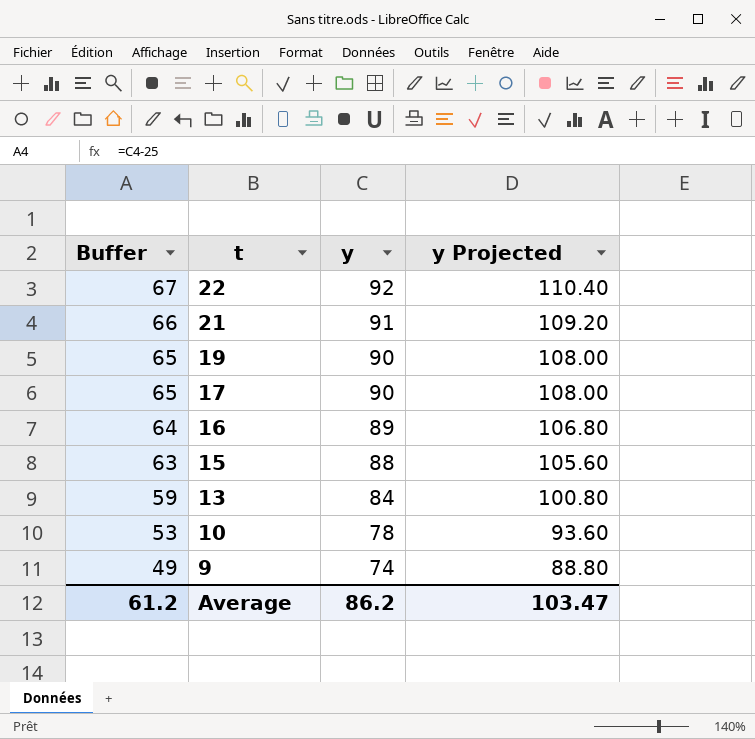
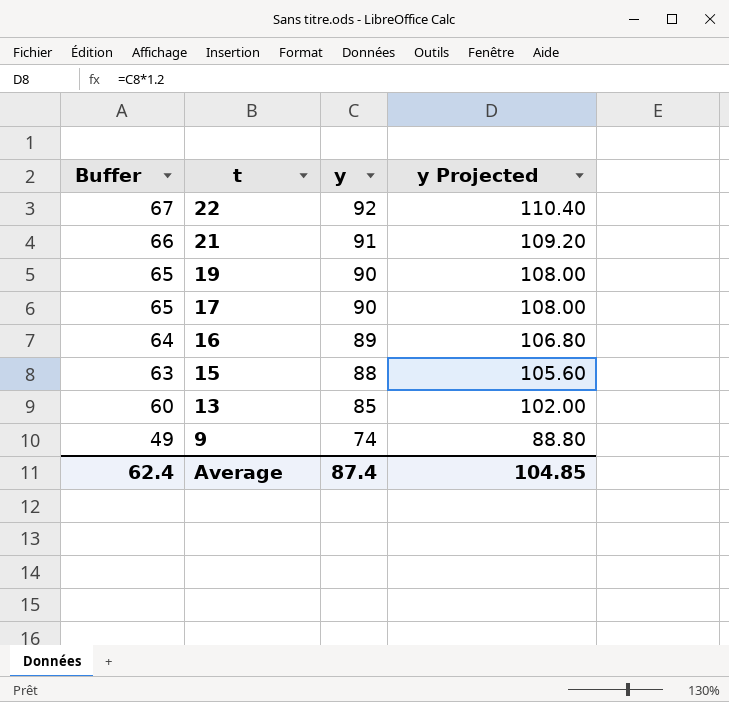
row 10: 53 | 78 | 93.60 -> none
13 | Buffer: 59 -> 60
13 | y: 84 -> 85
13 | y Projected: 100.80 -> 102.00
Average | Buffer: 61.2 -> 62.4
Average | y: 86.2 -> 87.4
Average | y Projected: 103.47 -> 104.85

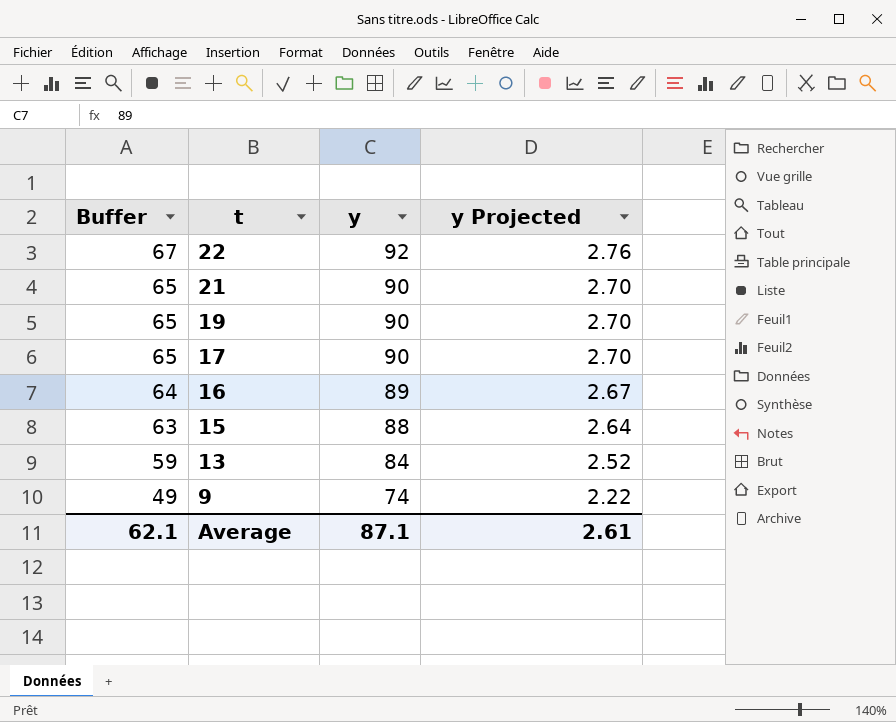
column y Projected | formula: [y] * 1.2 -> [y] * 0.03
21 | Buffer: 66 -> 65
21 | y: 91 -> 90
13 | Buffer: 60 -> 59
13 | y: 85 -> 84
Average | Buffer: 62.4 -> 62.1
Average | y: 87.4 -> 87.1
Average | y Projected: 104.85 -> 2.61

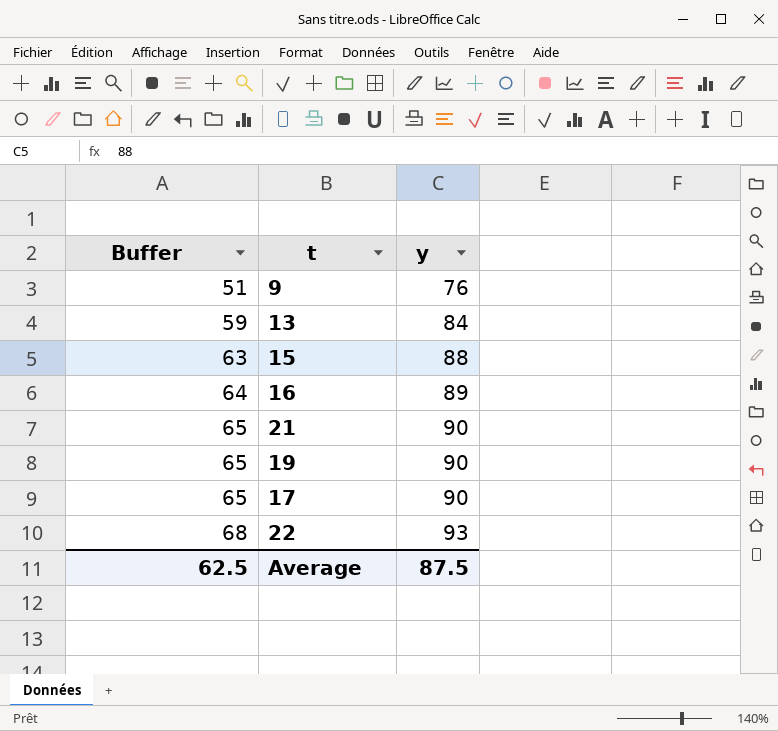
row order: Buffer descending -> Buffer ascending
column y Projected | formula: [y] * 0.03 -> none
9 | Buffer: 49 -> 51
9 | y: 74 -> 76
22 | Buffer: 67 -> 68
22 | y: 92 -> 93
Average | Buffer: 62.1 -> 62.5
Average | y: 87.1 -> 87.5

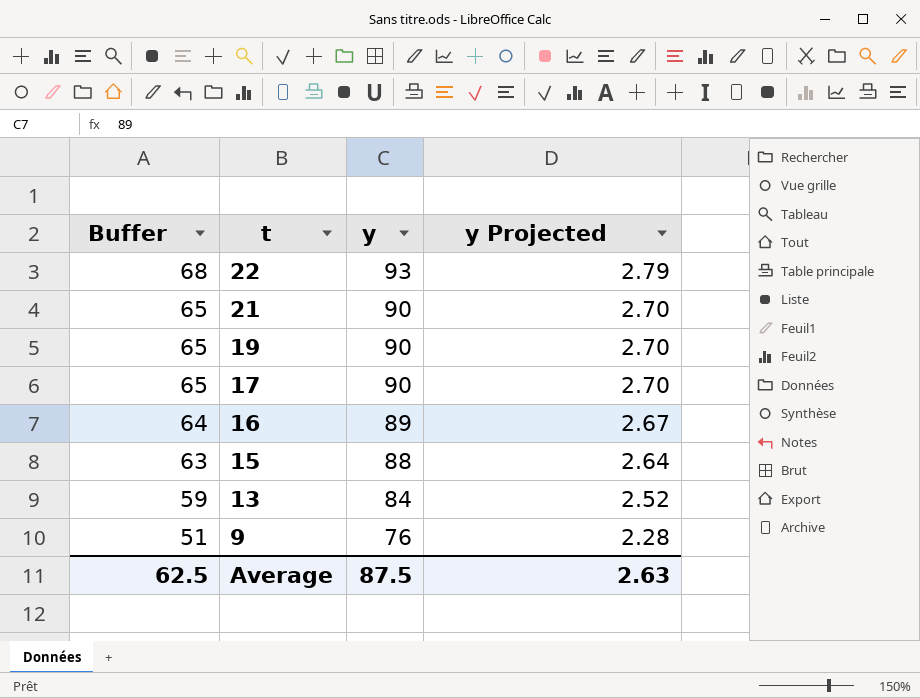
row order: Buffer ascending -> Buffer descending
column y Projected | formula: none -> [y] * 0.03

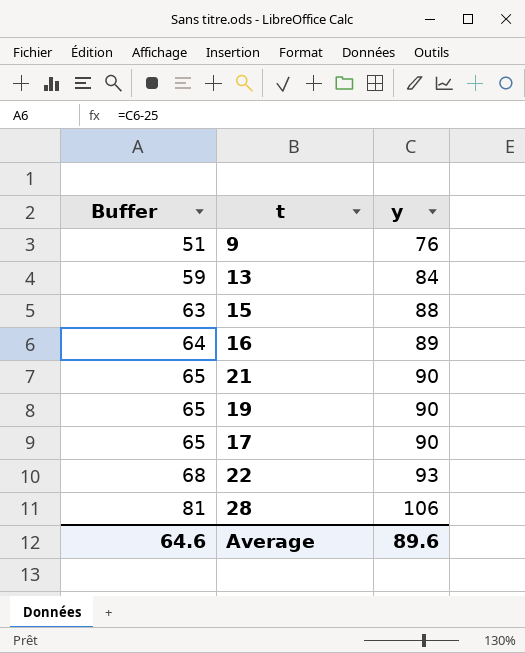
row order: Buffer descending -> Buffer ascending
column y Projected | formula: [y] * 0.03 -> none
row 28: none -> 81 | 106
Average | Buffer: 62.5 -> 64.6
Average | y: 87.5 -> 89.6

